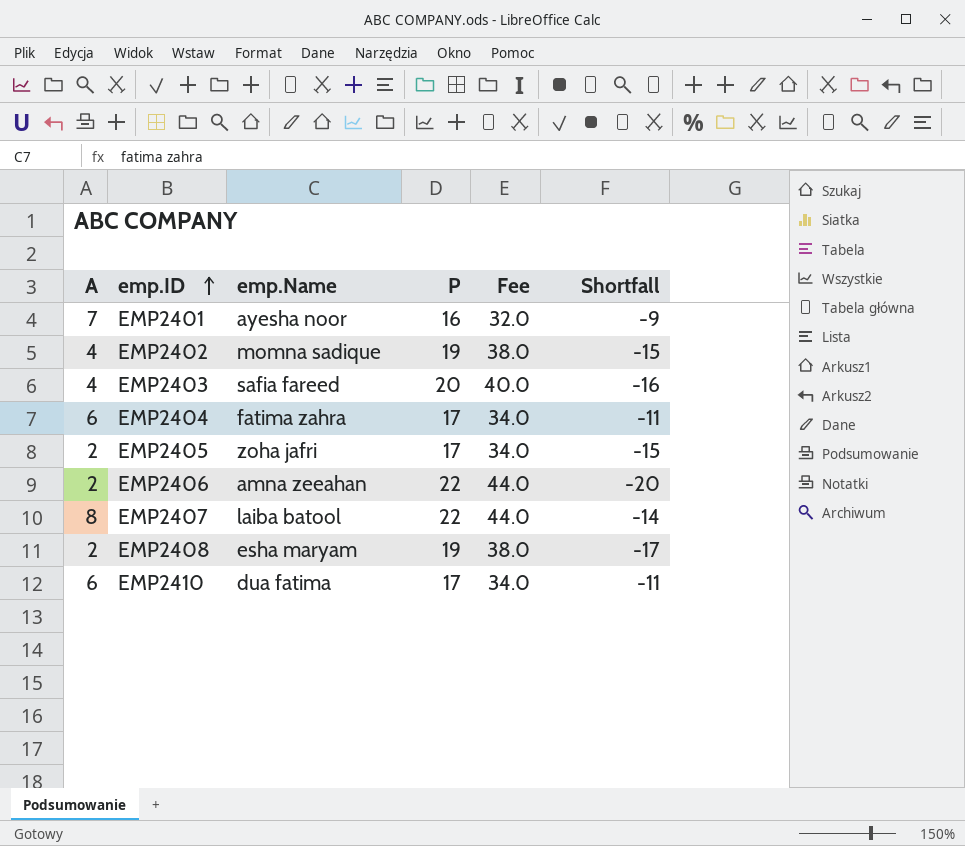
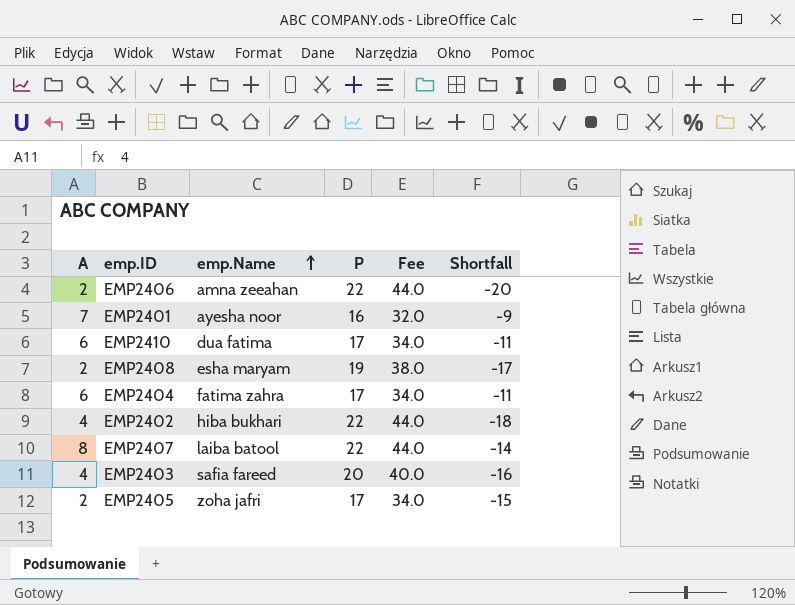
row order: emp.ID ascending -> emp.Name ascending
EMP2402 | emp.Name: momna sadique -> hiba bukhari
EMP2402 | P: 19 -> 22
EMP2402 | Fee: 38.0 -> 44.0
EMP2402 | Shortfall: -15 -> -18

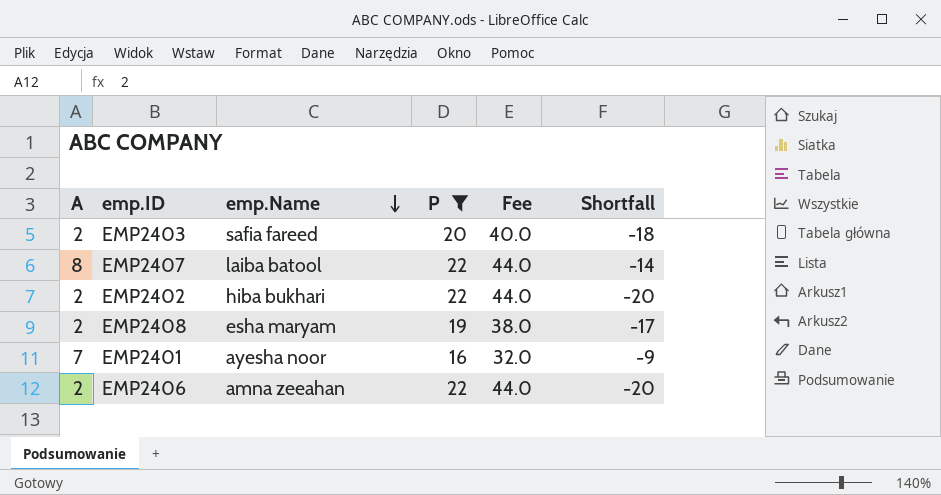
filter: none -> P != 17
row order: emp.Name ascending -> emp.Name descending
EMP2403 | A: 4 -> 2
EMP2403 | Shortfall: -16 -> -18
EMP2402 | A: 4 -> 2
EMP2402 | Shortfall: -18 -> -20

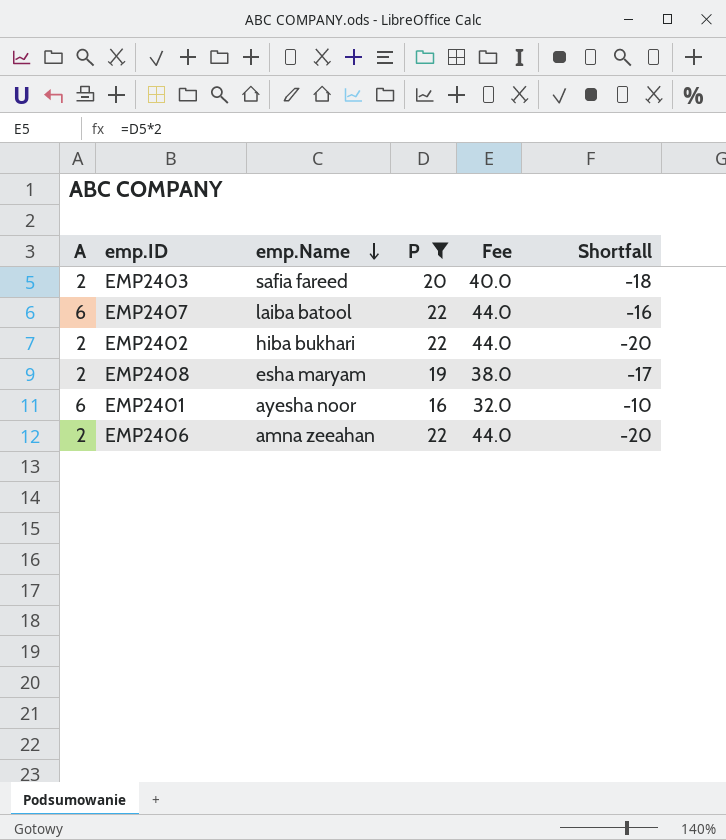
EMP2407 | A: 8 -> 6
EMP2407 | Shortfall: -14 -> -16
EMP2401 | A: 7 -> 6
EMP2401 | Shortfall: -9 -> -10

